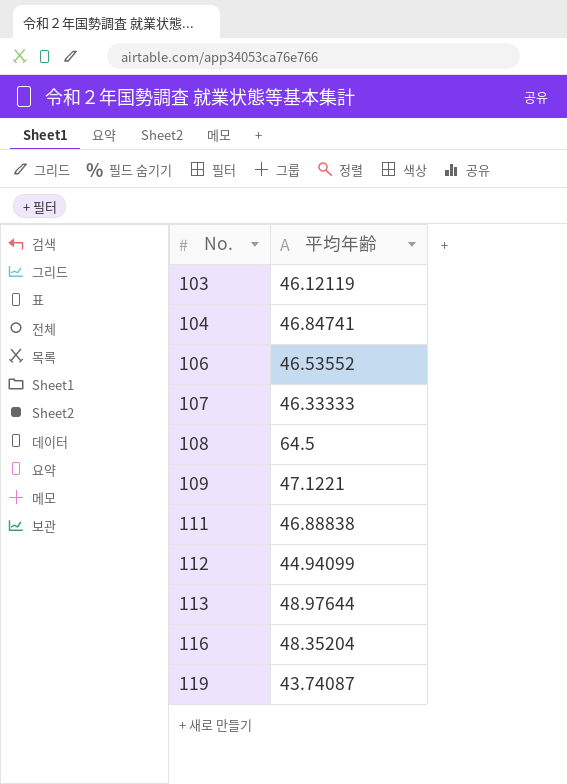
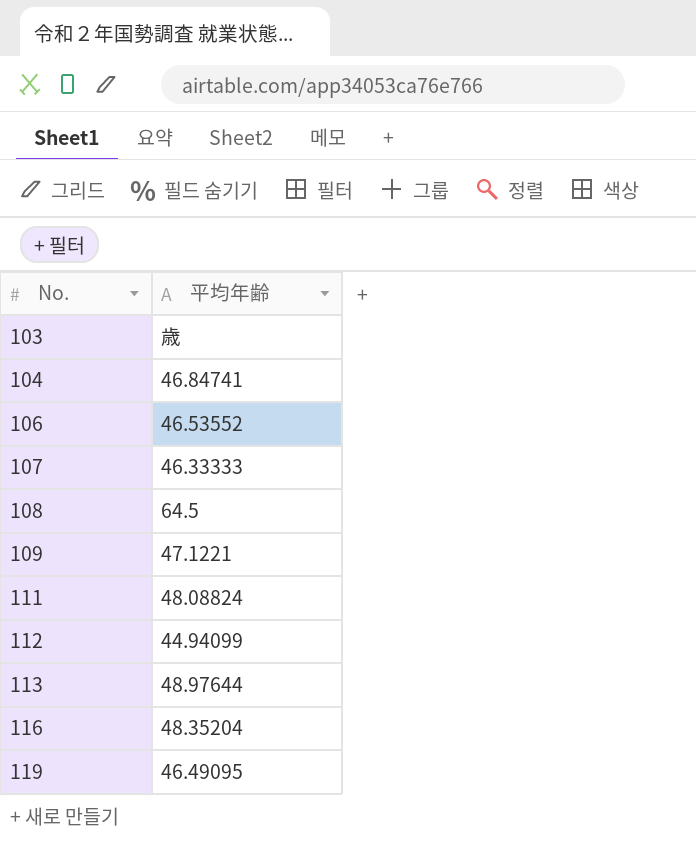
103 | 平均年齢: 46.12119 -> 歳
111 | 平均年齢: 46.88838 -> 48.08824
119 | 平均年齢: 43.74087 -> 46.49095

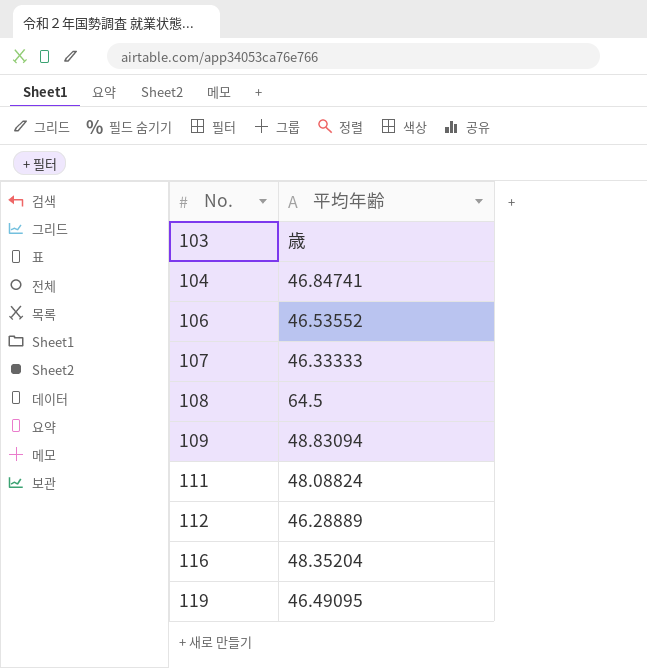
row 113: 48.97644 -> none
109 | 平均年齢: 47.1221 -> 48.83094
112 | 平均年齢: 44.94099 -> 46.28889

